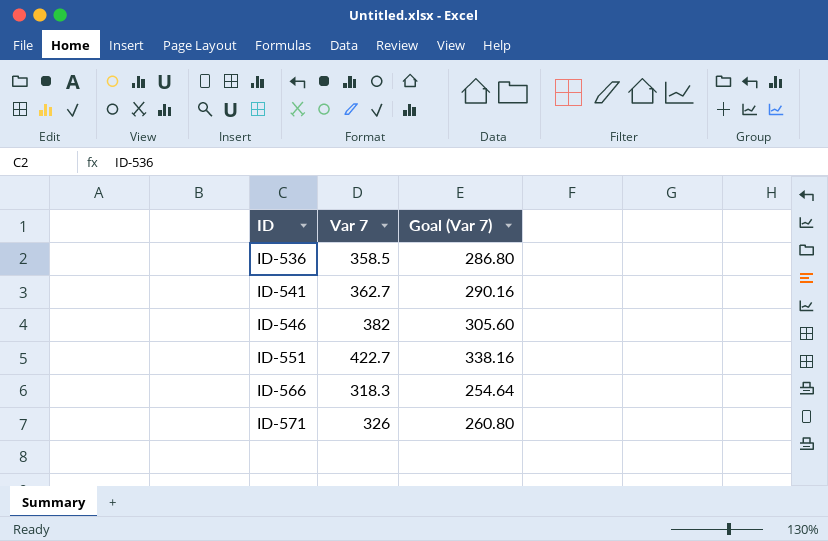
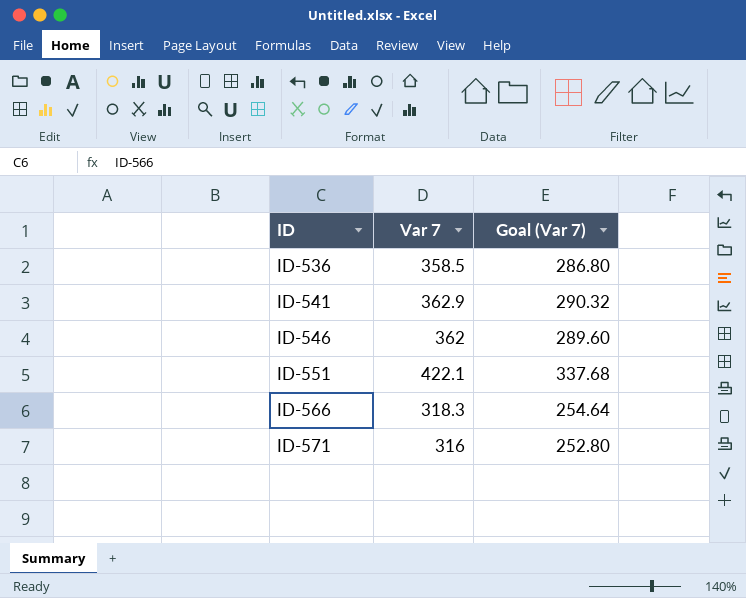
ID-541 | Var 7: 362.7 -> 362.9
ID-541 | Goal (Var 7): 290.16 -> 290.32
ID-546 | Var 7: 382 -> 362
ID-546 | Goal (Var 7): 305.60 -> 289.60
ID-551 | Var 7: 422.7 -> 422.1
ID-551 | Goal (Var 7): 338.16 -> 337.68
ID-571 | Var 7: 326 -> 316
ID-571 | Goal (Var 7): 260.80 -> 252.80

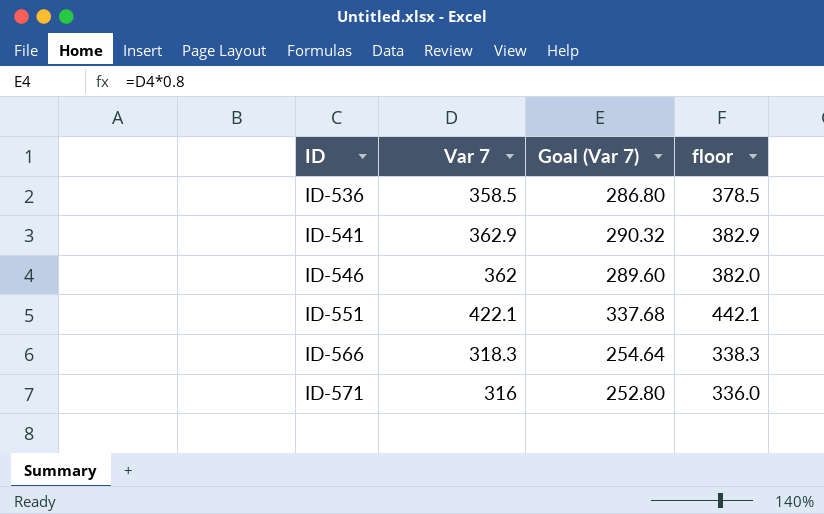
column floor | formula: none -> [Var 7] + 20

